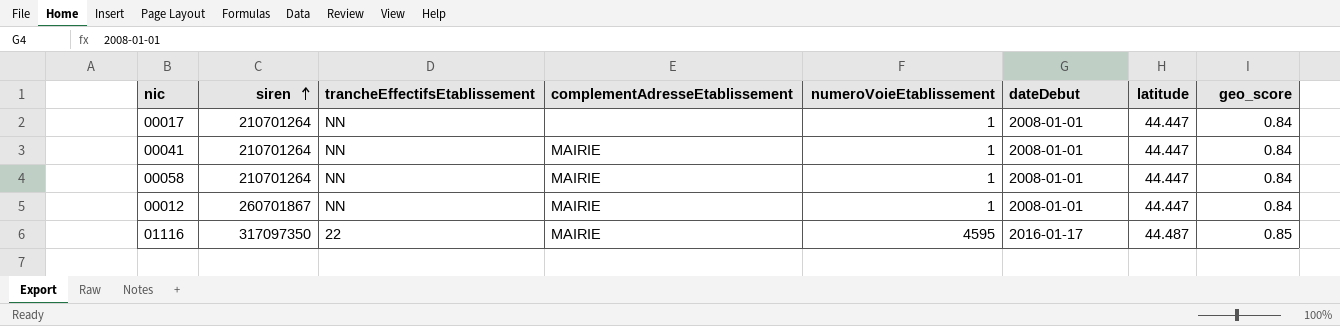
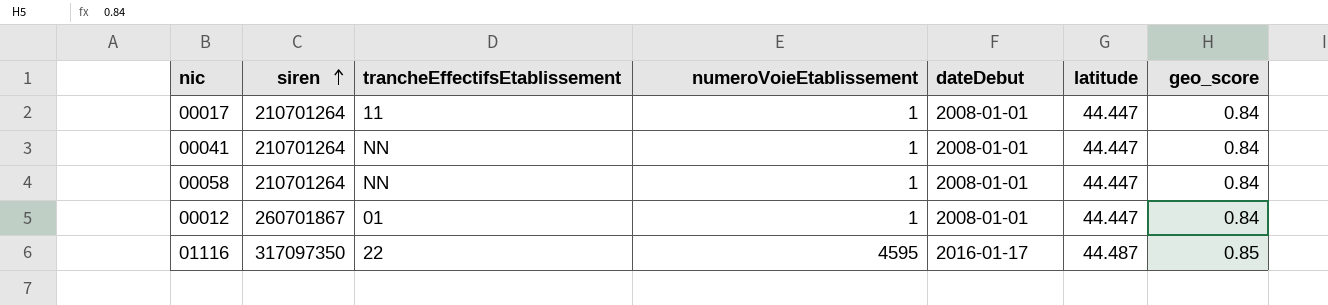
column complementAdresseEtablissement | position: 4 -> none
00017 | trancheEffectifsEtablissement: NN -> 11
00012 | trancheEffectifsEtablissement: NN -> 01

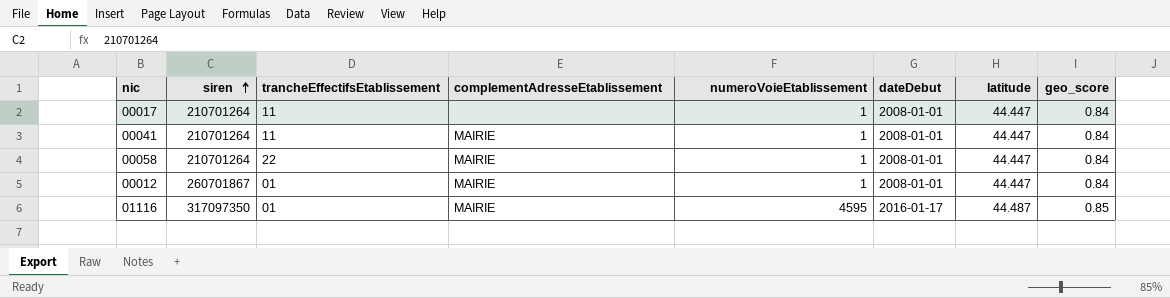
column complementAdresseEtablissement | position: none -> 4
00041 | trancheEffectifsEtablissement: NN -> 11
00058 | trancheEffectifsEtablissement: NN -> 22
01116 | trancheEffectifsEtablissement: 22 -> 01

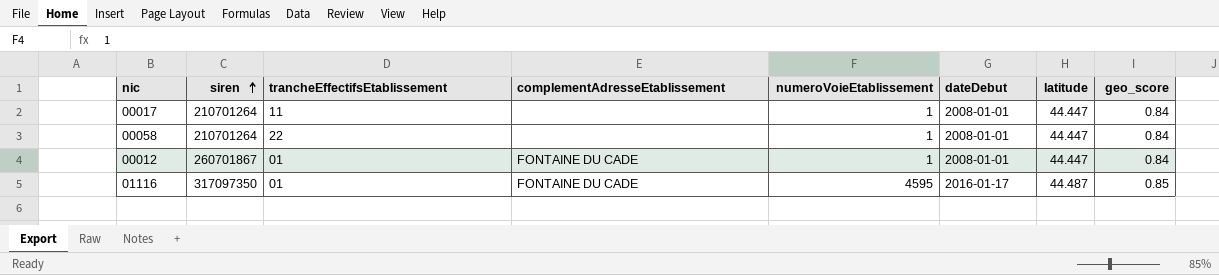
row 00041: 210701264 | 11 | MAIRIE | 1 | 2008-01-01 | 44.447 | 0.84 -> none
00058 | complementAdresseEtablissement: MAIRIE -> none
00012 | complementAdresseEtablissement: MAIRIE -> FONTAINE DU CADE
01116 | complementAdresseEtablissement: MAIRIE -> FONTAINE DU CADE

